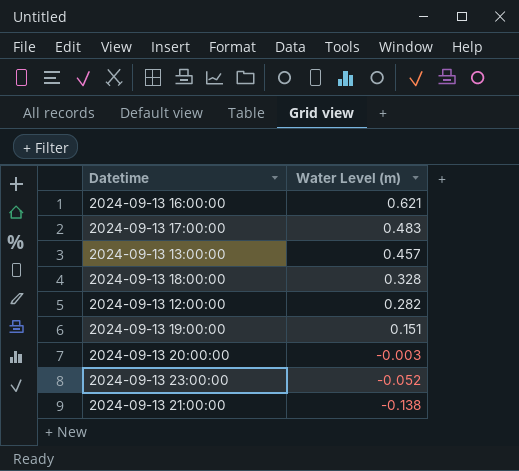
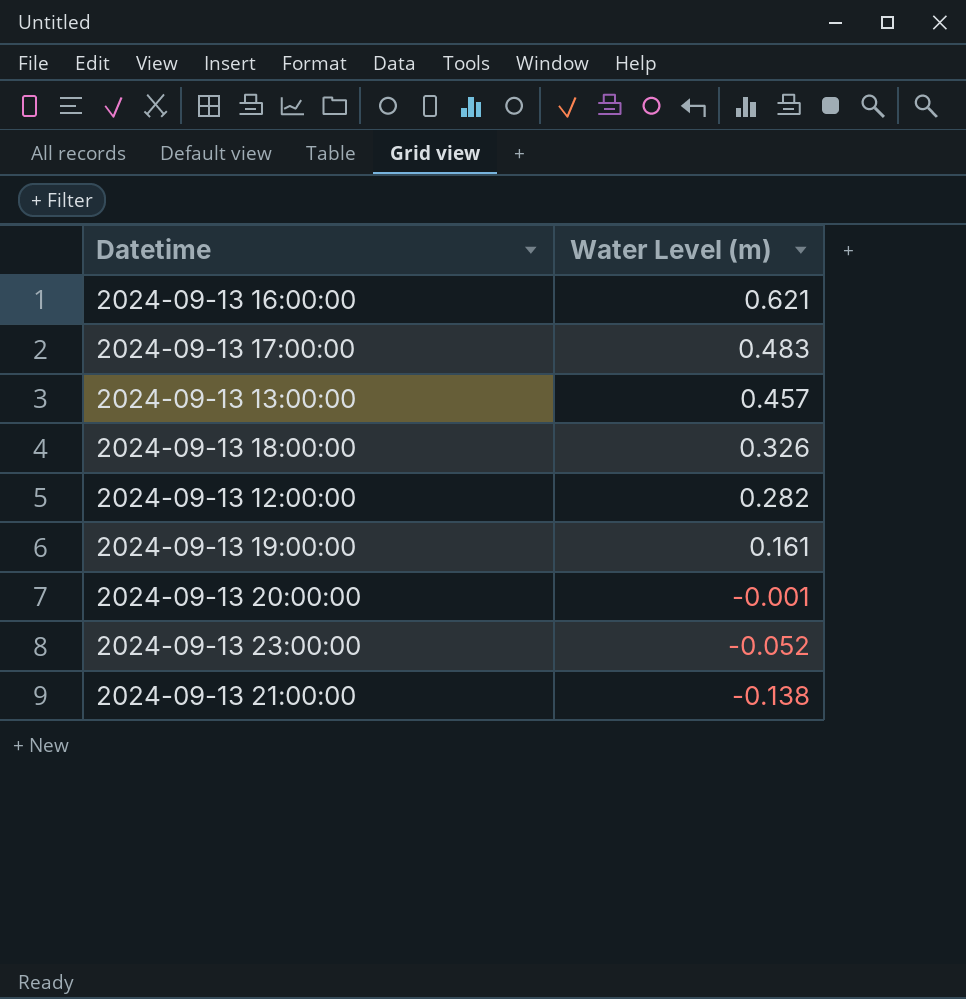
2024-09-13 18:00:00 | Water Level (m): 0.328 -> 0.326
2024-09-13 19:00:00 | Water Level (m): 0.151 -> 0.161
2024-09-13 20:00:00 | Water Level (m): -0.003 -> -0.001

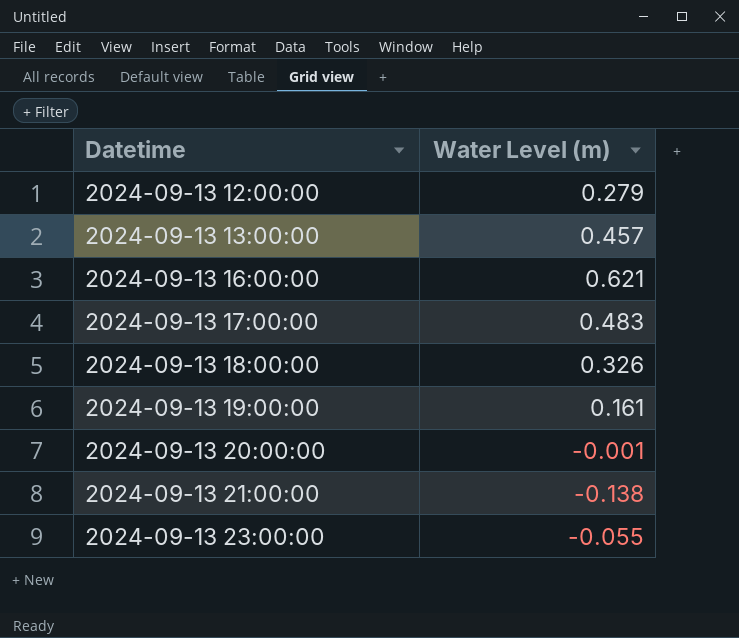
row order: Water Level (m) descending -> Datetime ascending
2024-09-13 12:00:00 | Water Level (m): 0.282 -> 0.279
2024-09-13 23:00:00 | Water Level (m): -0.052 -> -0.055

